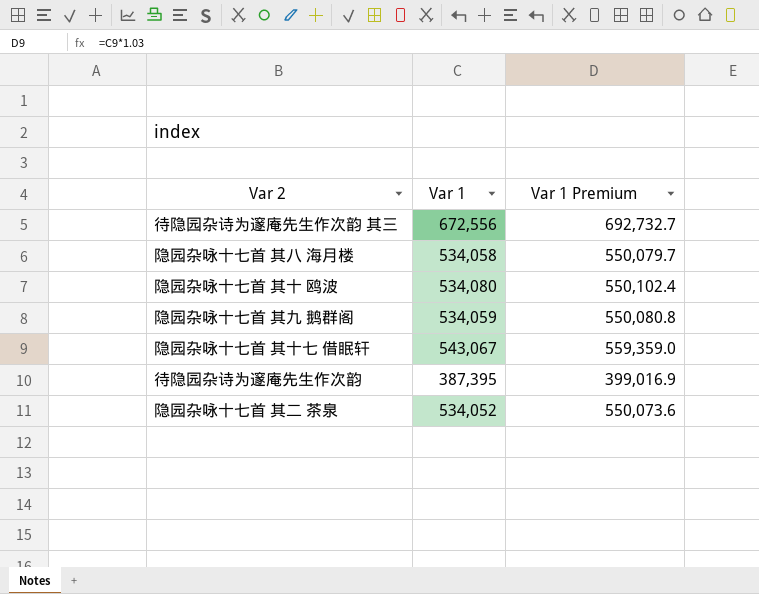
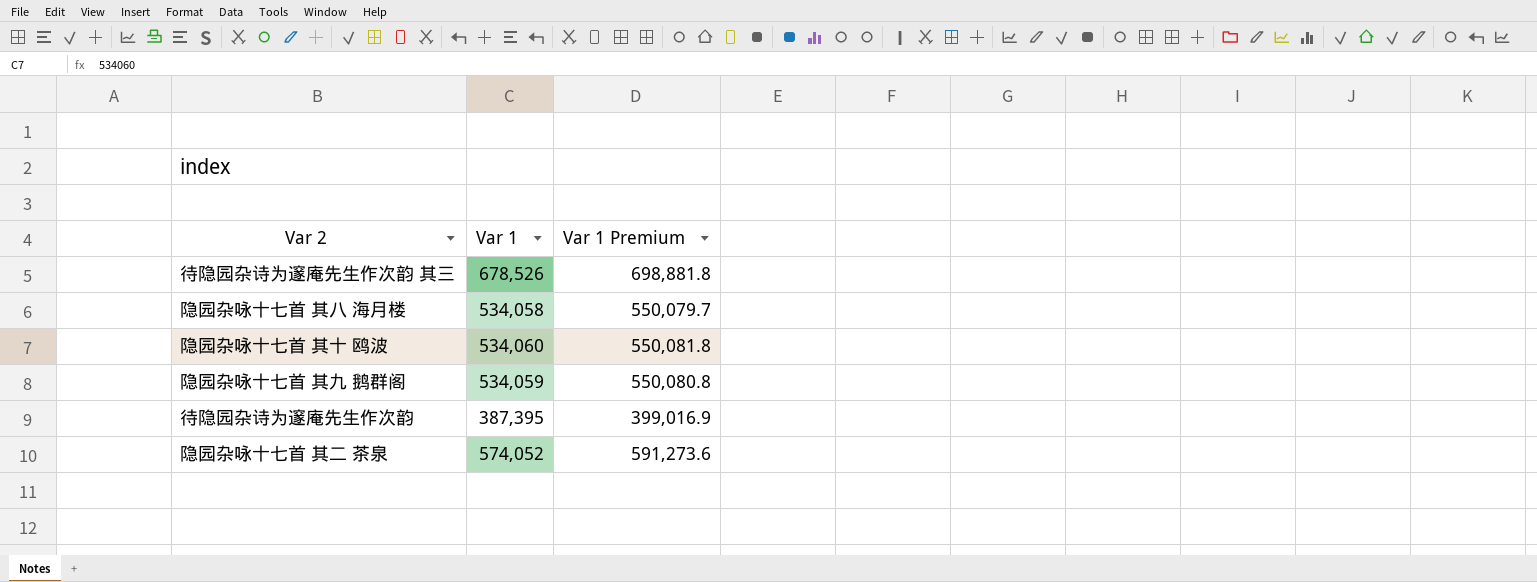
row 隐园杂咏十七首 其十七 借眠轩: 543,067 | 559,359.0 -> none
待隐园杂诗为邃庵先生作次韵 其三 | Var 1: 672,556 -> 678,526
待隐园杂诗为邃庵先生作次韵 其三 | Var 1 Premium: 692,732.7 -> 698,881.8
隐园杂咏十七首 其十 鸥波 | Var 1: 534,080 -> 534,060
隐园杂咏十七首 其十 鸥波 | Var 1 Premium: 550,102.4 -> 550,081.8
隐园杂咏十七首 其二 茶泉 | Var 1: 534,052 -> 574,052
隐园杂咏十七首 其二 茶泉 | Var 1 Premium: 550,073.6 -> 591,273.6

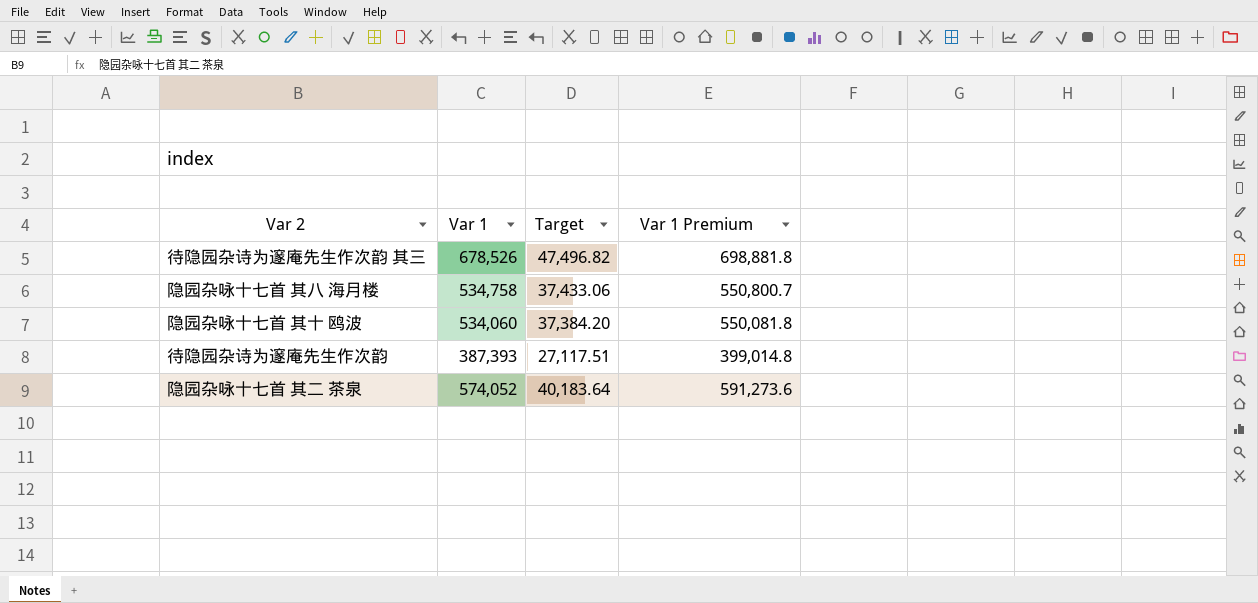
column Target | formula: none -> [Var 1] * 0.07
row 隐园杂咏十七首 其九 鹅群阁: 534,059 | 550,080.8 -> none
隐园杂咏十七首 其八 海月楼 | Var 1: 534,058 -> 534,758
隐园杂咏十七首 其八 海月楼 | Var 1 Premium: 550,079.7 -> 550,800.7
待隐园杂诗为邃庵先生作次韵 | Var 1: 387,395 -> 387,393
待隐园杂诗为邃庵先生作次韵 | Var 1 Premium: 399,016.9 -> 399,014.8

